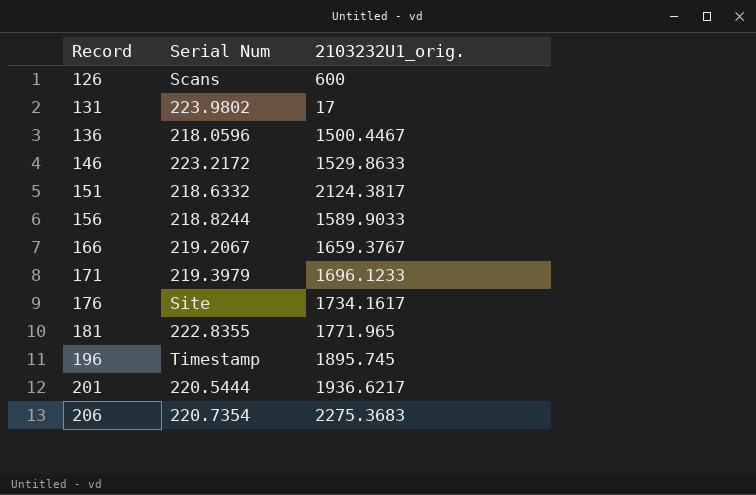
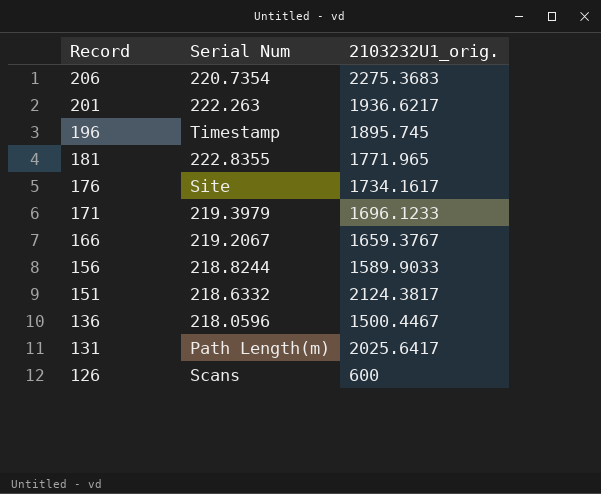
row order: Record ascending -> Record descending
row 146: 223.2172 | 1529.8633 -> none
201 | Serial Num: 220.5444 -> 222.263
131 | Serial Num: 223.9802 -> Path Length(m)
131 | 2103232U1_orig.: 17 -> 2025.6417

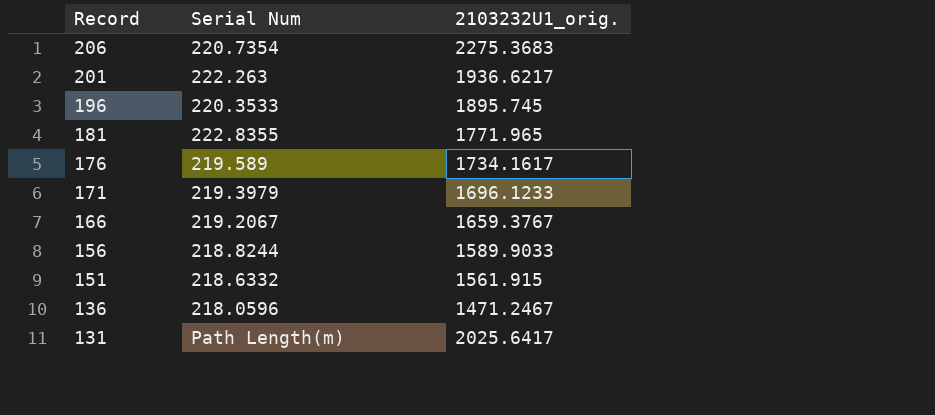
row 126: Scans | 600 -> none
196 | Serial Num: Timestamp -> 220.3533
176 | Serial Num: Site -> 219.589
151 | 2103232U1_orig.: 2124.3817 -> 1561.915
136 | 2103232U1_orig.: 1500.4467 -> 1471.2467

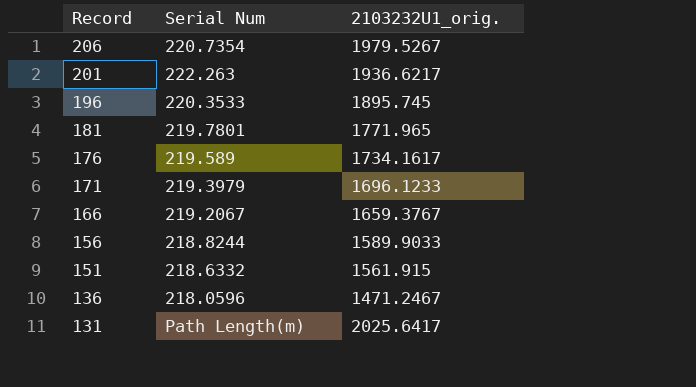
206 | 2103232U1_orig.: 2275.3683 -> 1979.5267
181 | Serial Num: 222.8355 -> 219.7801

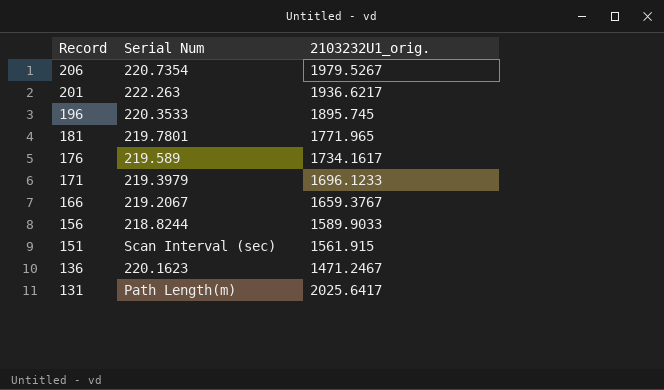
151 | Serial Num: 218.6332 -> Scan Interval (sec)
136 | Serial Num: 218.0596 -> 220.1623

